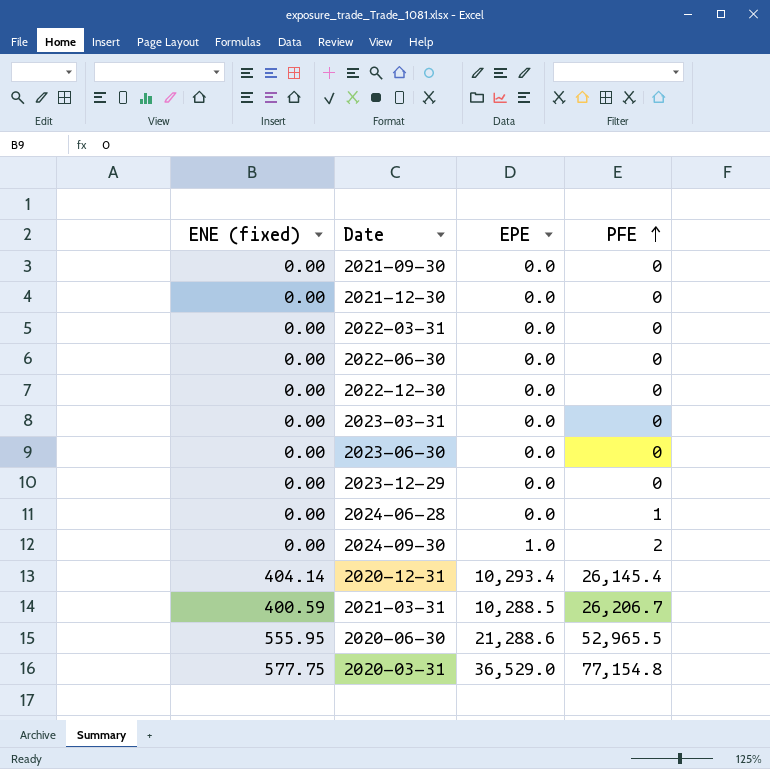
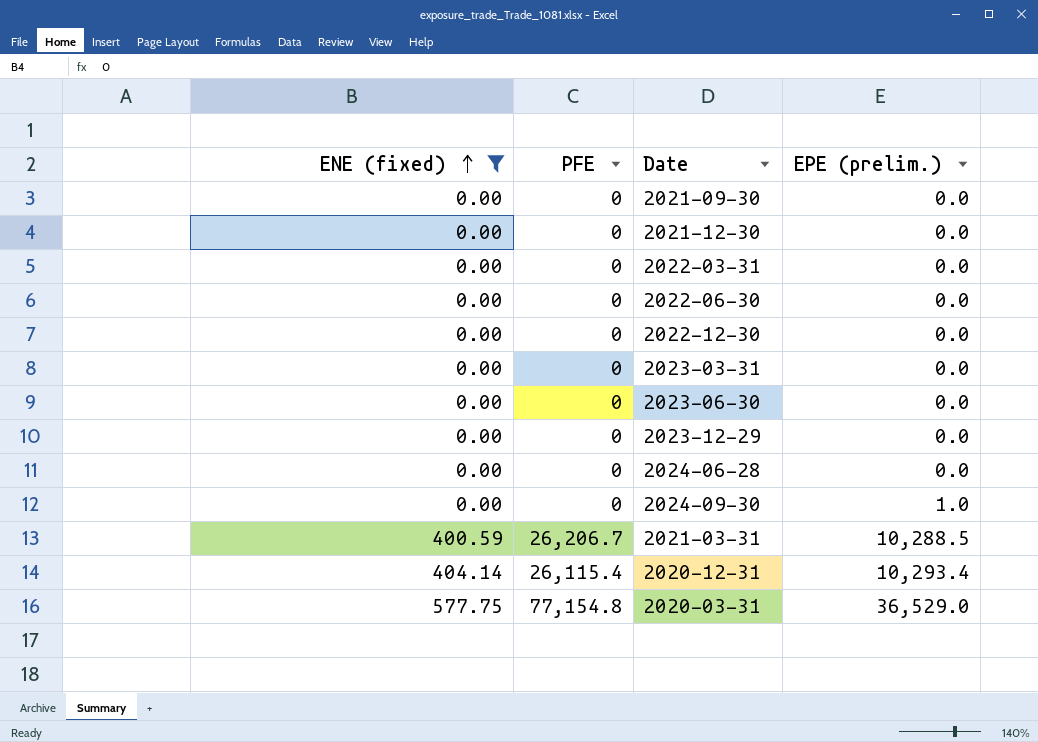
filter: none -> ENE (fixed) != 555.95
row order: PFE ascending -> ENE (fixed) ascending
column PFE | position: 4 -> 2
column name: EPE -> EPE (prelim.)
2024-06-28 | PFE: 1 -> 0
2024-09-30 | PFE: 2 -> 0
2020-12-31 | PFE: 26,145.4 -> 26,115.4

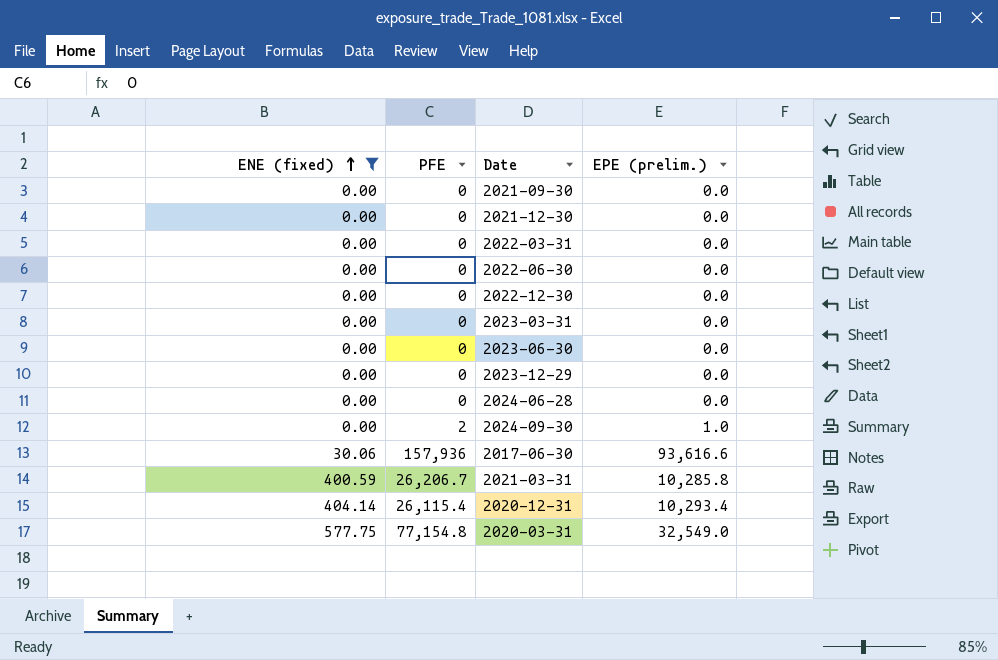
2024-09-30 | PFE: 0 -> 2
row 2017-06-30: none -> 30.06 | 157,936 | 93,616.6
2021-03-31 | EPE (prelim.): 10,288.5 -> 10,285.8
2020-03-31 | EPE (prelim.): 36,529.0 -> 32,549.0

